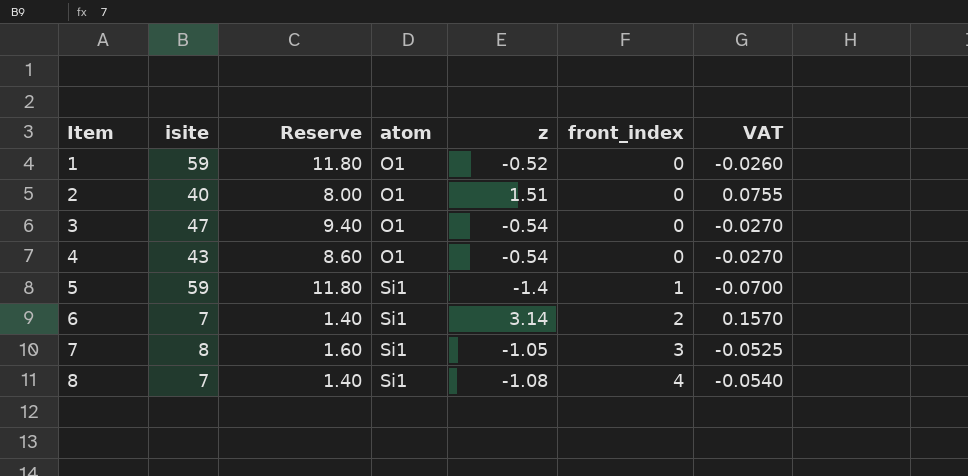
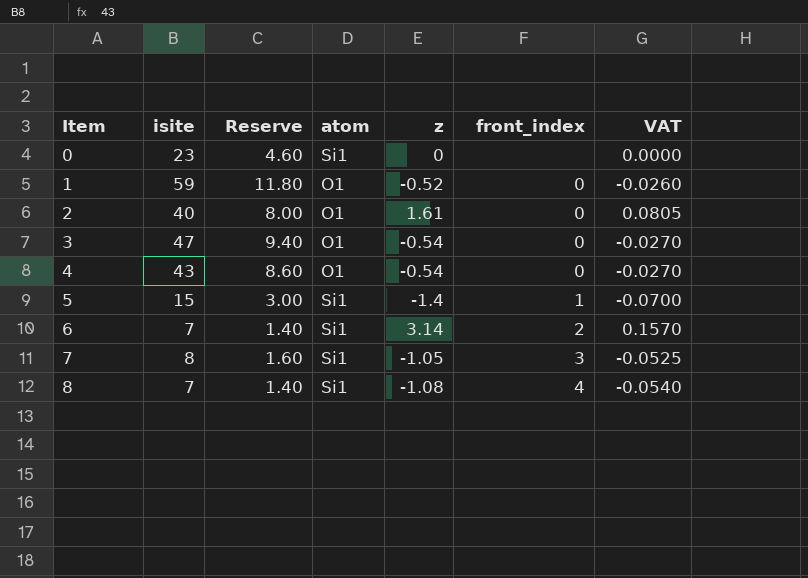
row 0: none -> 23 | 4.60 | Si1 | 0 | none | 0.0000
2 | z: 1.51 -> 1.61
2 | VAT: 0.0755 -> 0.0805
5 | isite: 59 -> 15
5 | Reserve: 11.80 -> 3.00

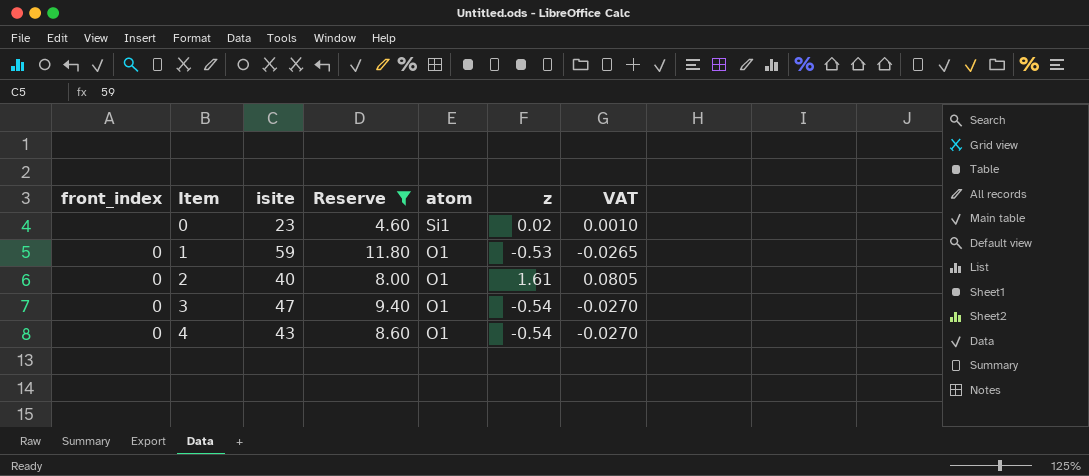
filter: none -> Reserve >= 4.60
column front_index | position: 6 -> 1
0 | z: 0 -> 0.02
0 | VAT: 0.0000 -> 0.0010
1 | z: -0.52 -> -0.53
1 | VAT: -0.0260 -> -0.0265

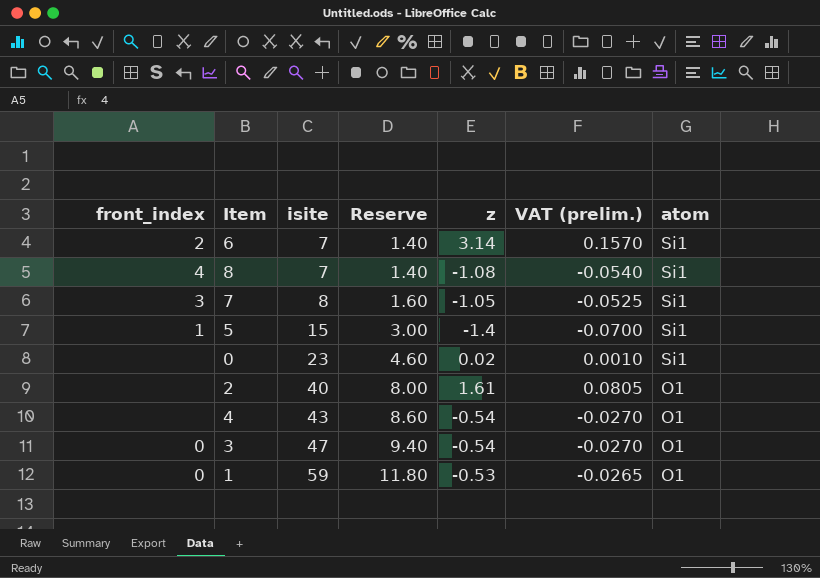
filter: Reserve >= 4.60 -> none
row order: Item ascending -> isite ascending
column name: VAT -> VAT (prelim.)
column atom | position: 5 -> 7
2 | front_index: 0 -> none
4 | front_index: 0 -> none

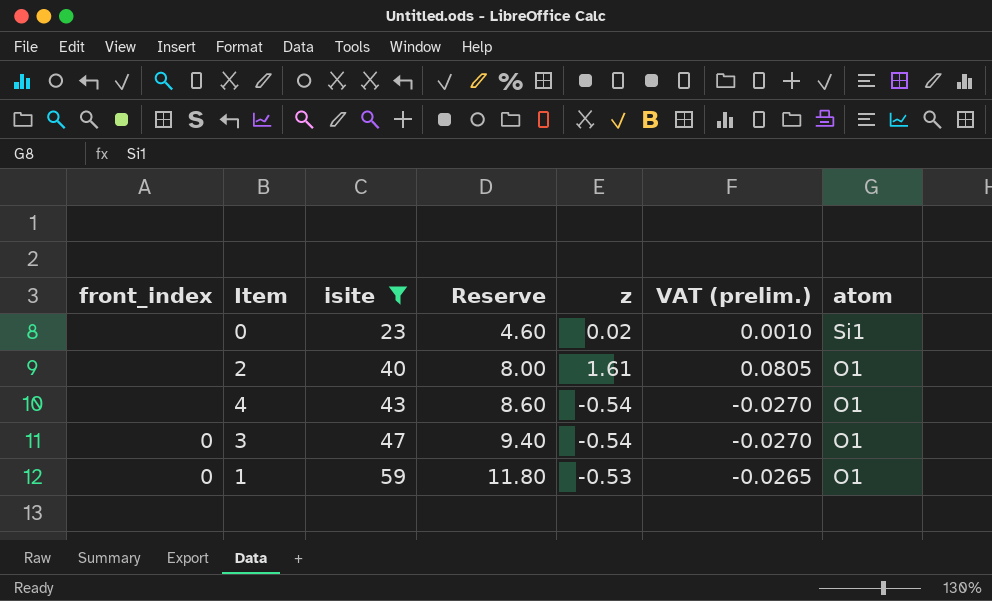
filter: none -> isite >= 23

